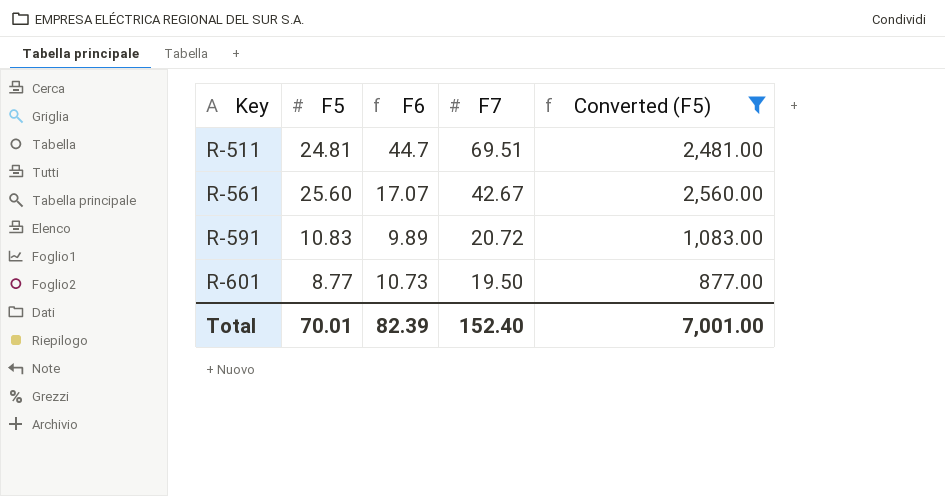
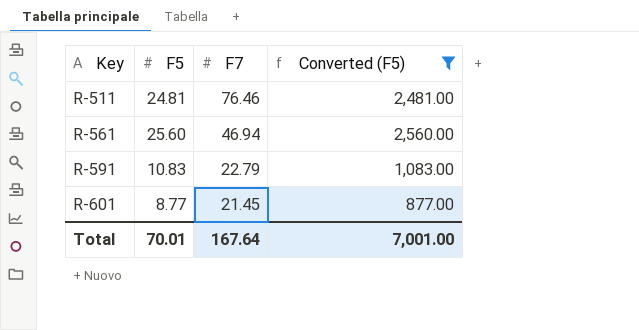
column F6 | formula: [F7] - [F5] -> none
R-511 | F7: 69.51 -> 76.46
R-561 | F7: 42.67 -> 46.94
R-591 | F7: 20.72 -> 22.79
R-601 | F7: 19.50 -> 21.45
Total | F7: 152.40 -> 167.64

